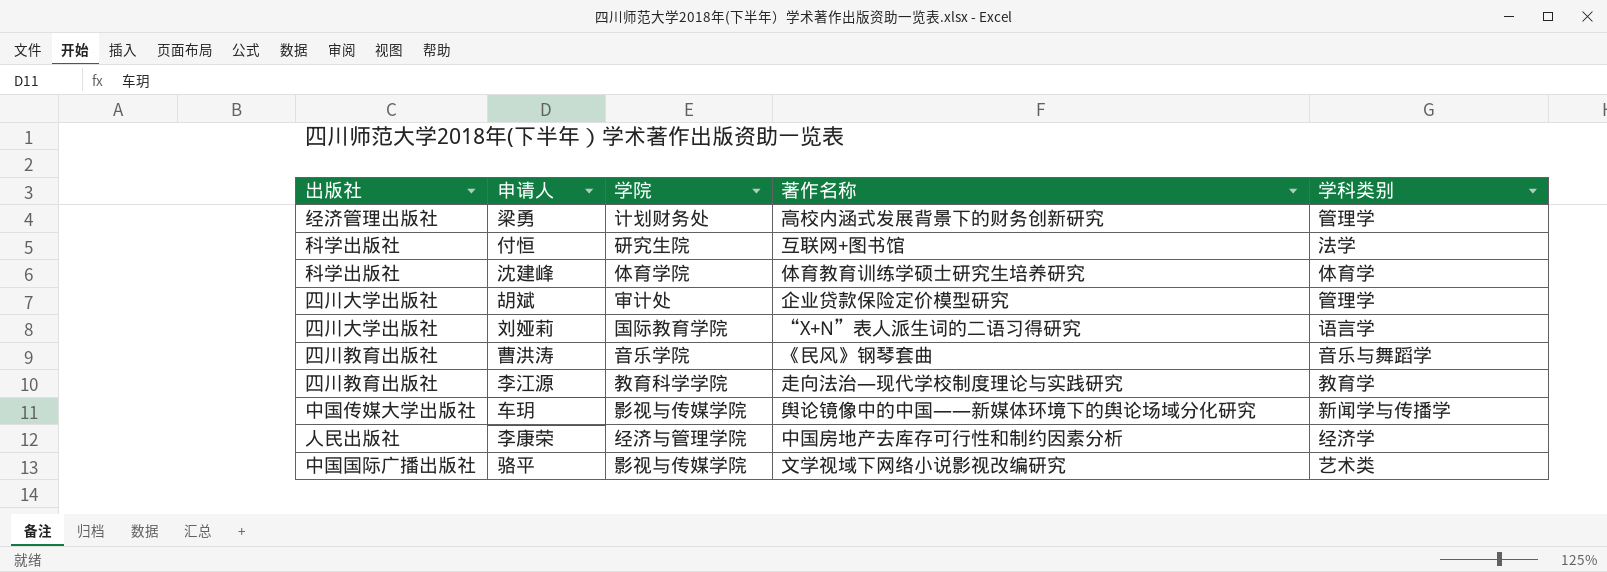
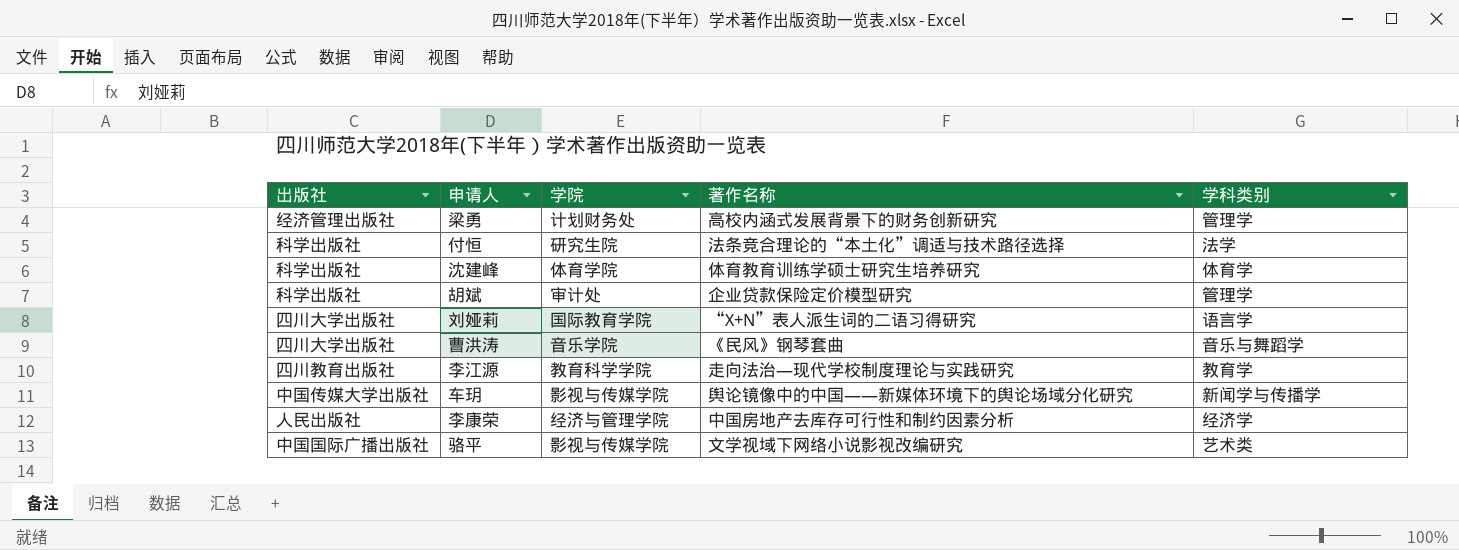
付恒 | 著作名称: 互联网+图书馆 -> 法条竞合理论的“本土化”调适与技术路径选择
胡斌 | 出版社: 四川大学出版社 -> 科学出版社
曹洪涛 | 出版社: 四川教育出版社 -> 四川大学出版社

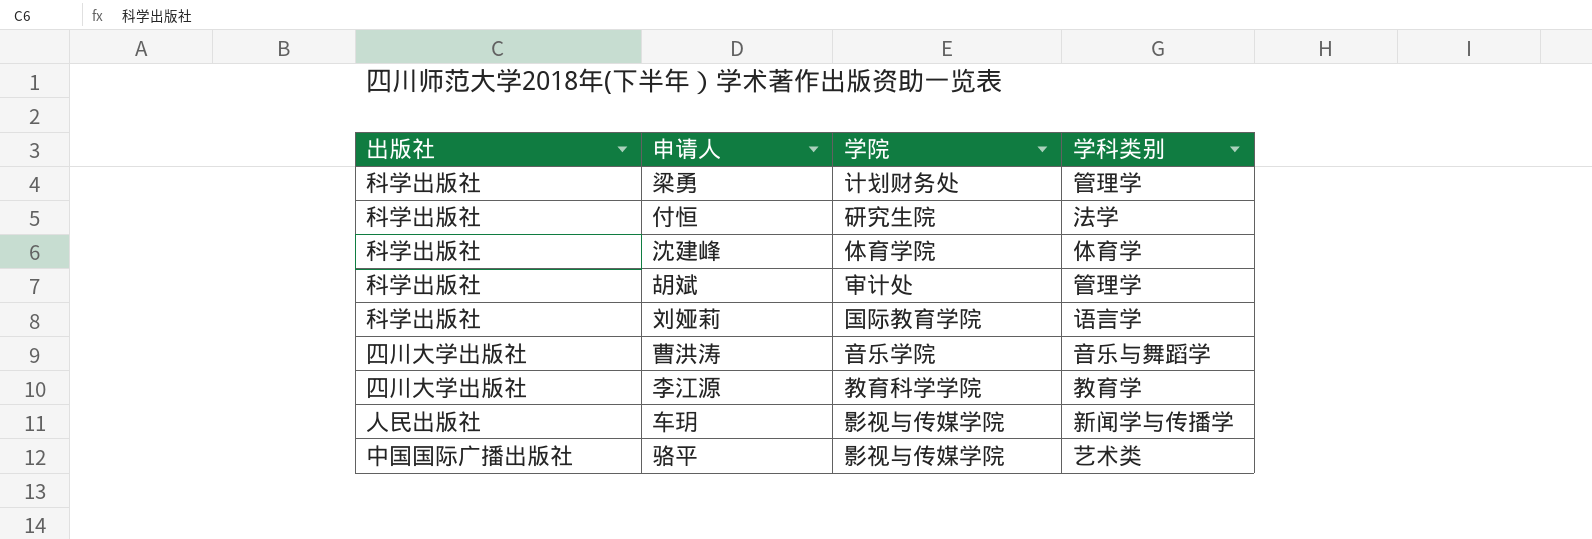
column 著作名称 | position: 4 -> none
row 李康荣: 人民出版社 | 经济与管理学院 | 中国房地产去库存可行性和制约因素分析 | 经济学 -> none
梁勇 | 出版社: 经济管理出版社 -> 科学出版社
刘娅莉 | 出版社: 四川大学出版社 -> 科学出版社
李江源 | 出版社: 四川教育出版社 -> 四川大学出版社
车玥 | 出版社: 中国传媒大学出版社 -> 人民出版社

